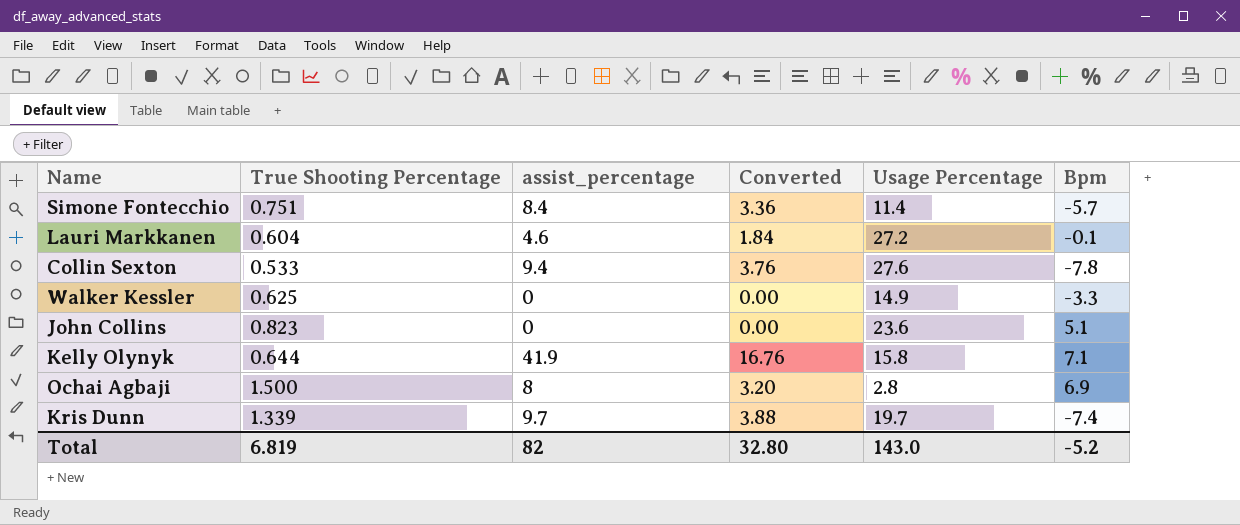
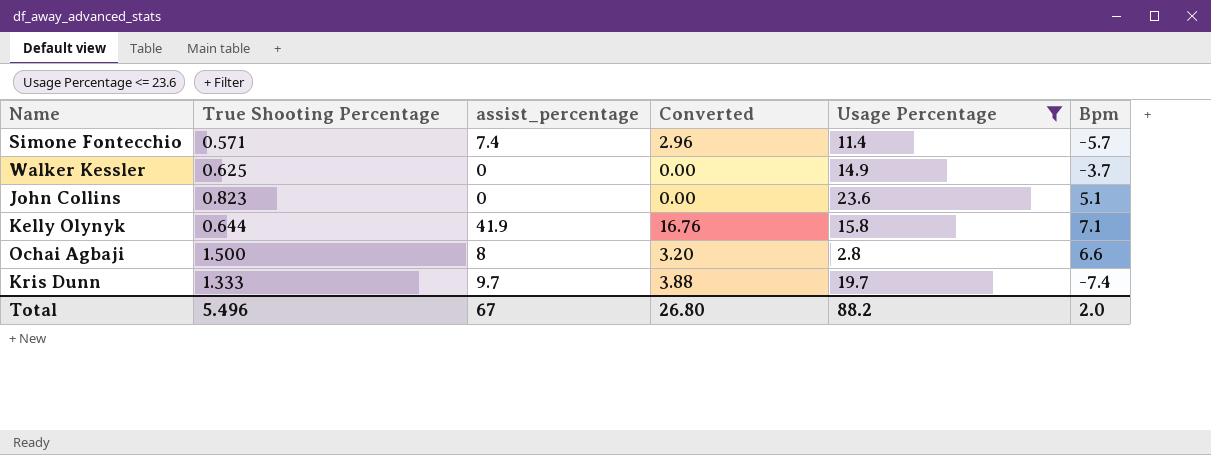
filter: none -> Usage Percentage <= 23.6
Simone Fontecchio | True Shooting Percentage: 0.751 -> 0.571
Simone Fontecchio | assist_percentage: 8.4 -> 7.4
Simone Fontecchio | Converted: 3.36 -> 2.96
Walker Kessler | Bpm: -3.3 -> -3.7
Ochai Agbaji | Bpm: 6.9 -> 6.6
Kris Dunn | True Shooting Percentage: 1.339 -> 1.333
Total | True Shooting Percentage: 6.819 -> 5.496
Total | assist_percentage: 82 -> 67
Total | Converted: 32.80 -> 26.80
Total | Usage Percentage: 143.0 -> 88.2
Total | Bpm: -5.2 -> 2.0

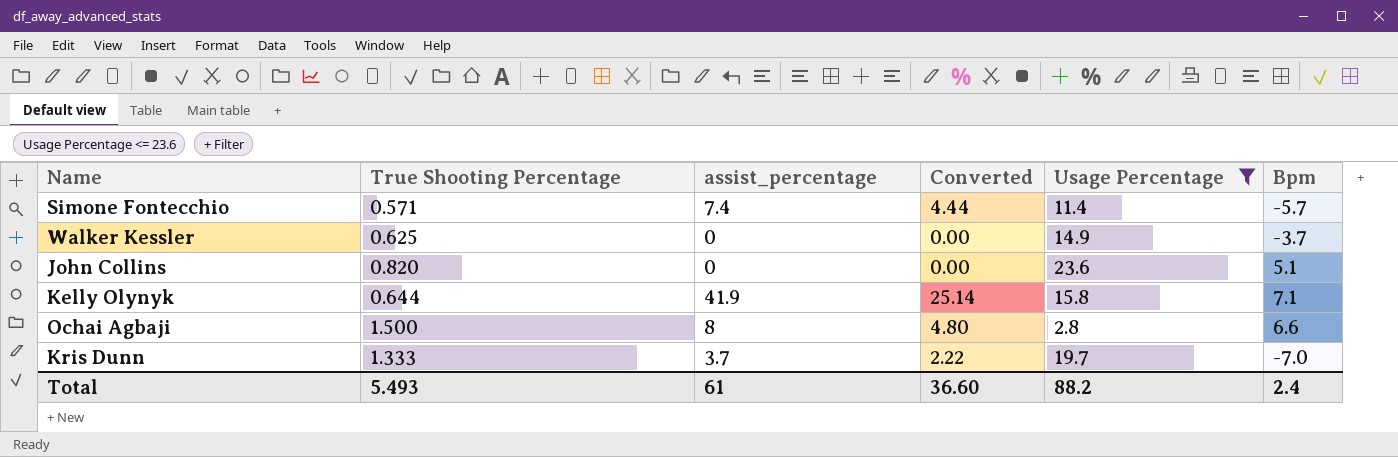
column Converted | formula: [assist_percentage] * 0.4 -> [assist_percentage] * 0.6
John Collins | True Shooting Percentage: 0.823 -> 0.820
Kris Dunn | assist_percentage: 9.7 -> 3.7
Kris Dunn | Bpm: -7.4 -> -7.0
Total | True Shooting Percentage: 5.496 -> 5.493
Total | assist_percentage: 67 -> 61
Total | Converted: 26.80 -> 36.60
Total | Bpm: 2.0 -> 2.4

